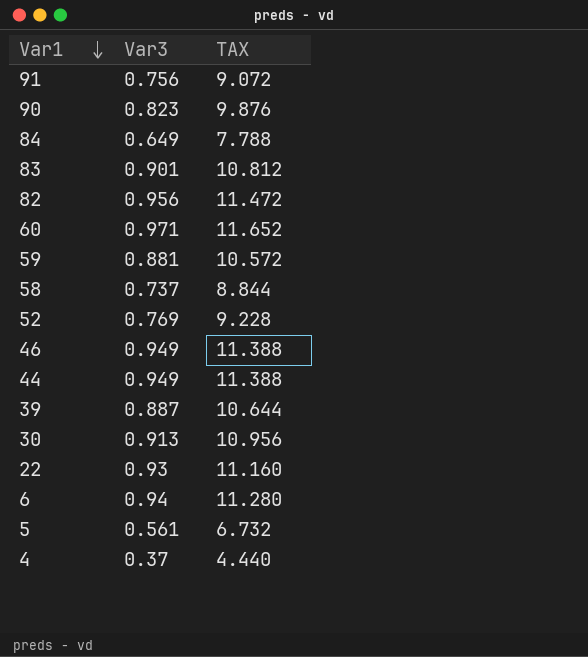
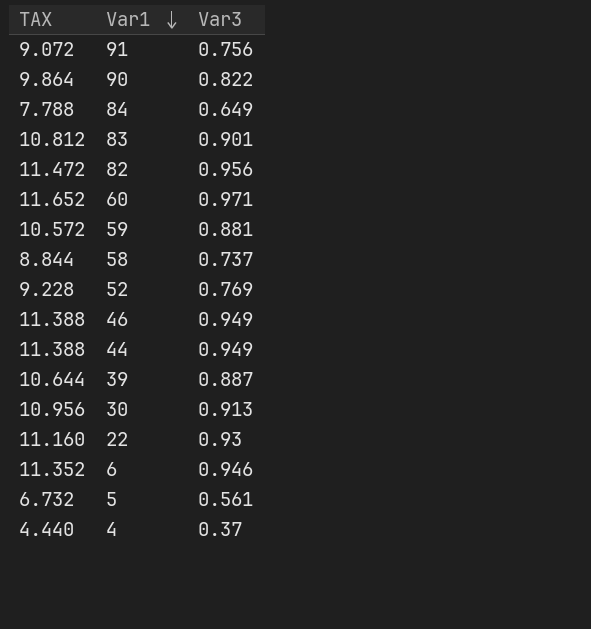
column TAX | position: 3 -> 1
90 | TAX: 9.876 -> 9.864
90 | Var3: 0.823 -> 0.822
6 | TAX: 11.280 -> 11.352
6 | Var3: 0.94 -> 0.946

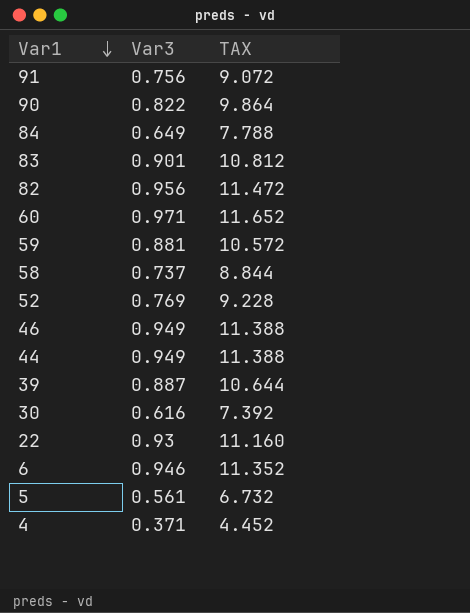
column TAX | position: 1 -> 3
30 | Var3: 0.913 -> 0.616
30 | TAX: 10.956 -> 7.392
4 | Var3: 0.37 -> 0.371
4 | TAX: 4.440 -> 4.452

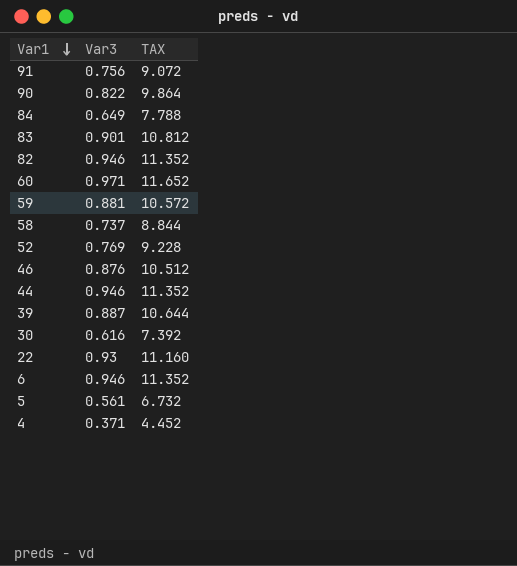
82 | Var3: 0.956 -> 0.946
82 | TAX: 11.472 -> 11.352
46 | Var3: 0.949 -> 0.876
46 | TAX: 11.388 -> 10.512
44 | Var3: 0.949 -> 0.946
44 | TAX: 11.388 -> 11.352

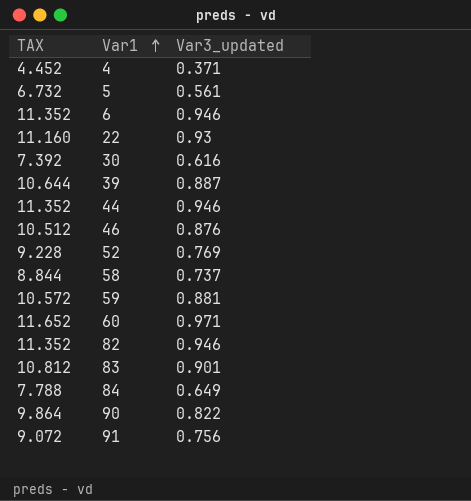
row order: Var1 descending -> Var1 ascending
column TAX | position: 3 -> 1
column name: Var3 -> Var3_updated

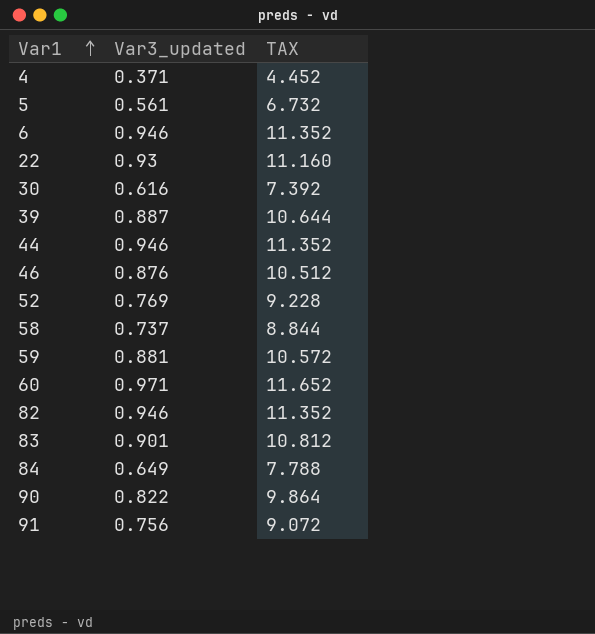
column TAX | position: 1 -> 3

